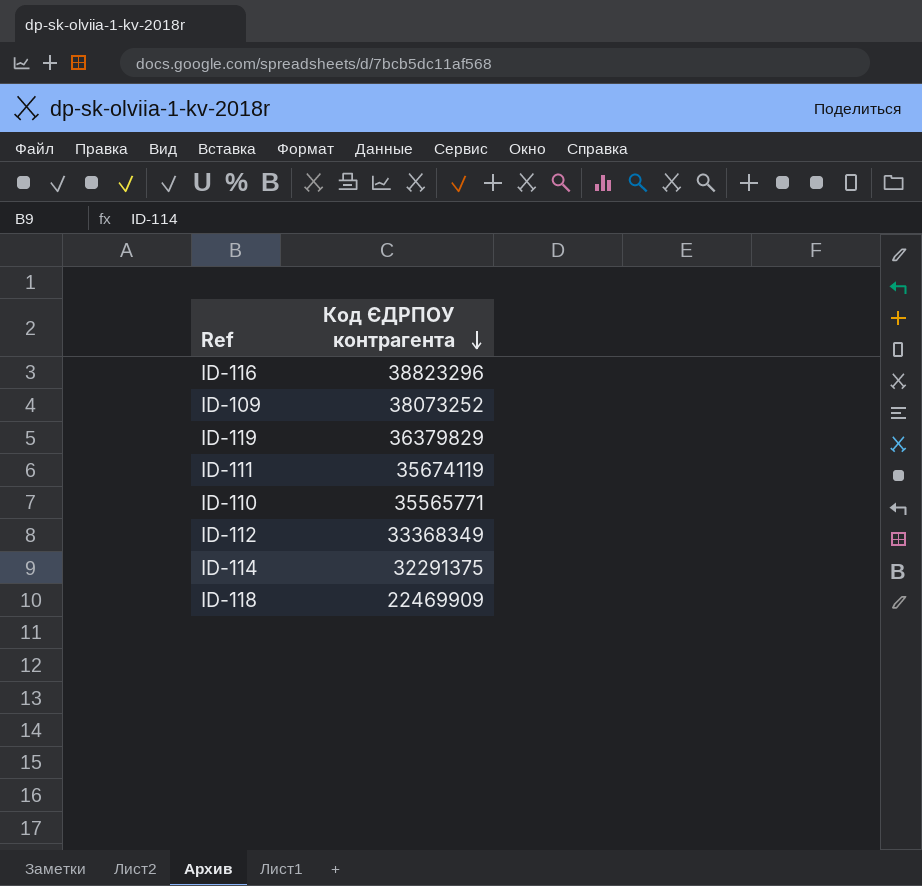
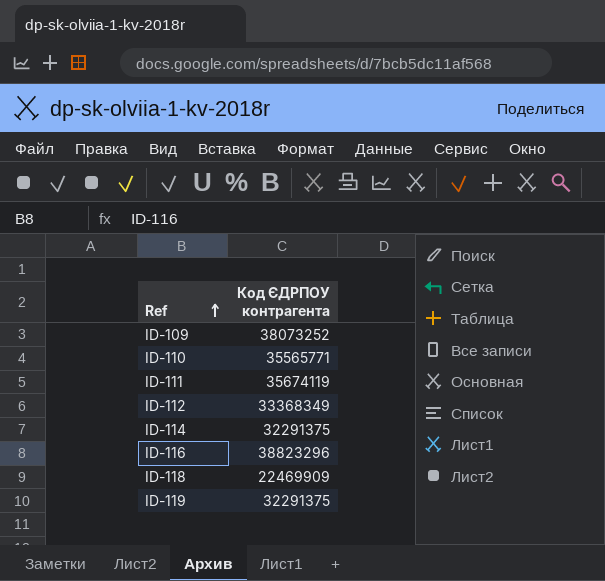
row order: Код ЄДРПОУ контрагента descending -> Ref ascending
ID-119 | Код ЄДРПОУ контрагента: 36379829 -> 32291375

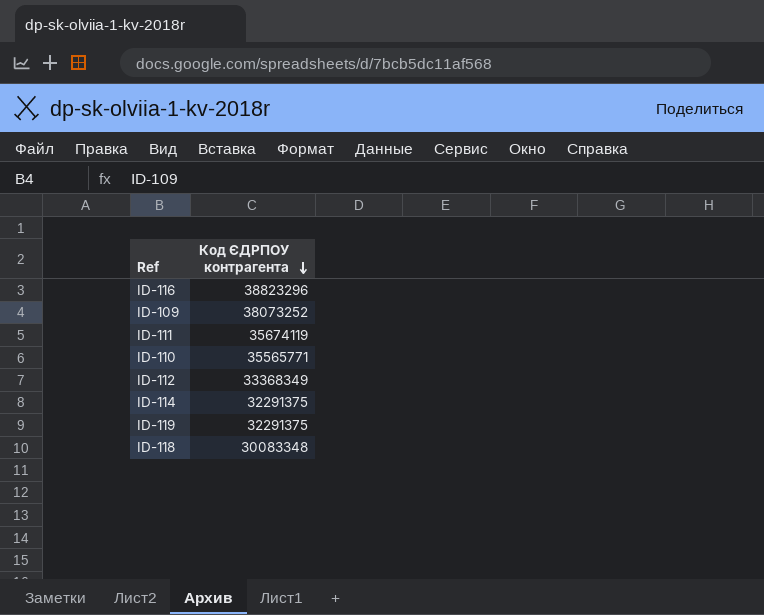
row order: Ref ascending -> Код ЄДРПОУ контрагента descending
ID-118 | Код ЄДРПОУ контрагента: 22469909 -> 30083348

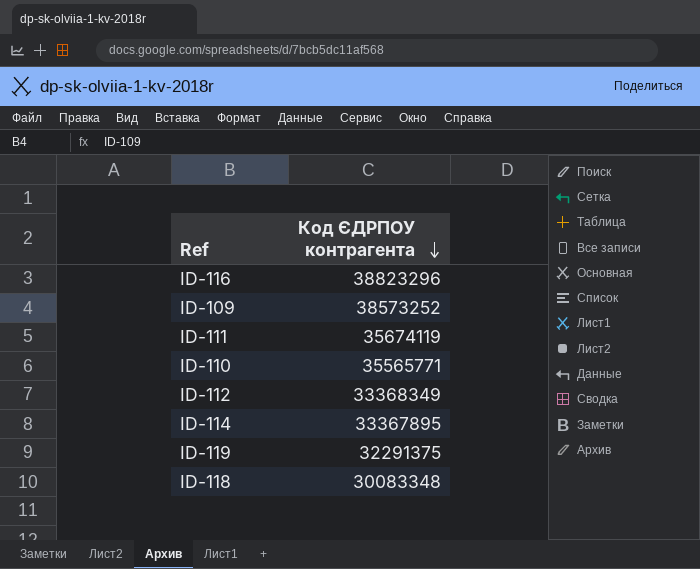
ID-109 | Код ЄДРПОУ контрагента: 38073252 -> 38573252
ID-114 | Код ЄДРПОУ контрагента: 32291375 -> 33367895

